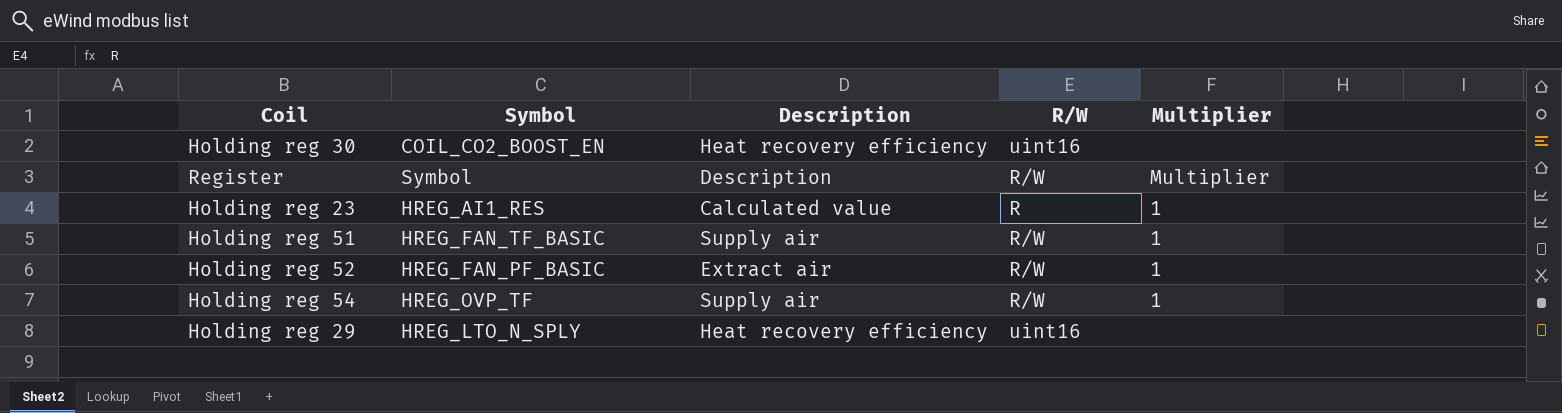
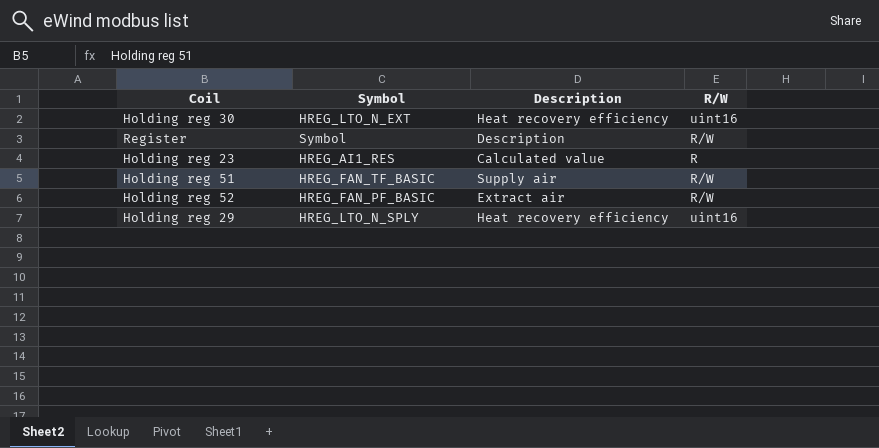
column Multiplier | position: 5 -> none
row Holding reg 54: HREG_OVP_TF | Supply air | R/W | 1 -> none
Holding reg 30 | Symbol: COIL_CO2_BOOST_EN -> HREG_LTO_N_EXT

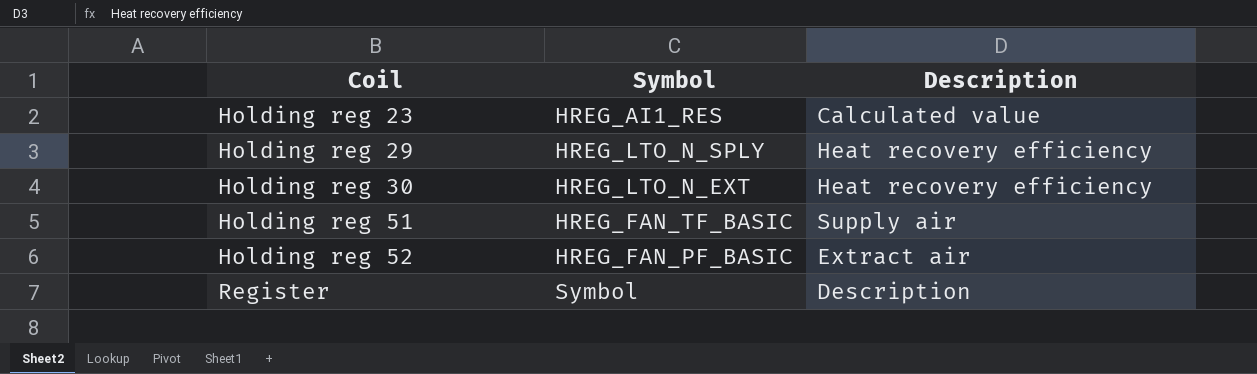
row order: none -> Coil ascending
column R/W | position: 4 -> none

